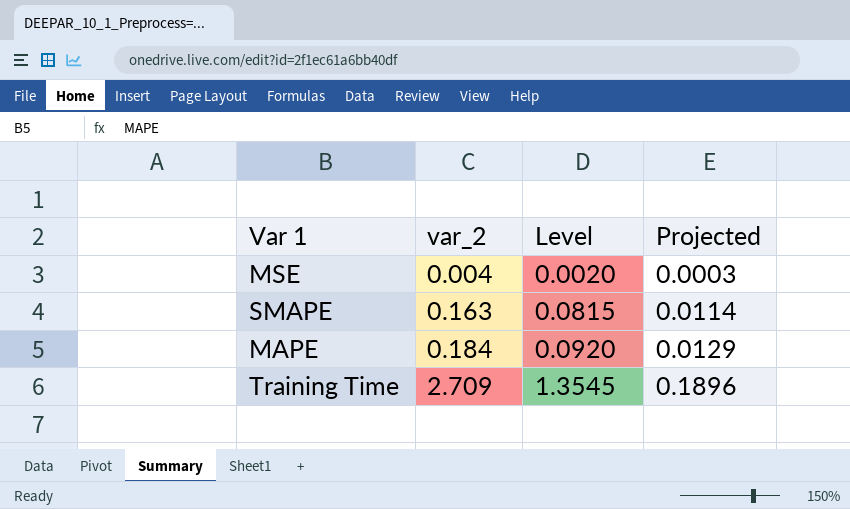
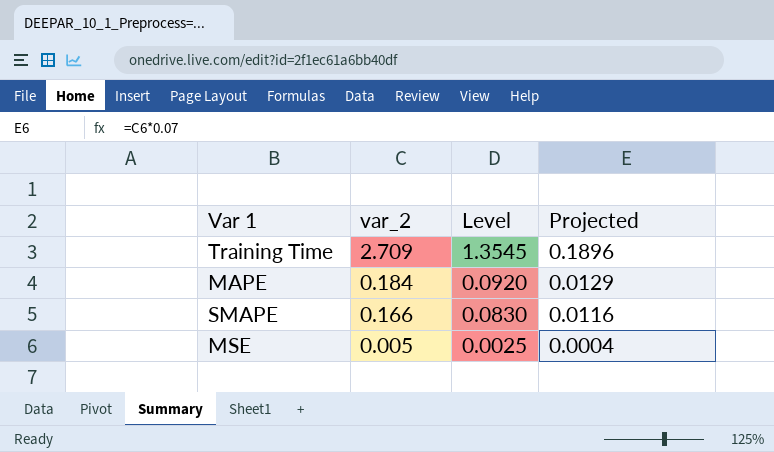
row order: var_2 ascending -> var_2 descending
SMAPE | var_2: 0.163 -> 0.166
SMAPE | Level: 0.0815 -> 0.0830
SMAPE | Projected: 0.0114 -> 0.0116
MSE | var_2: 0.004 -> 0.005
MSE | Level: 0.0020 -> 0.0025
MSE | Projected: 0.0003 -> 0.0004

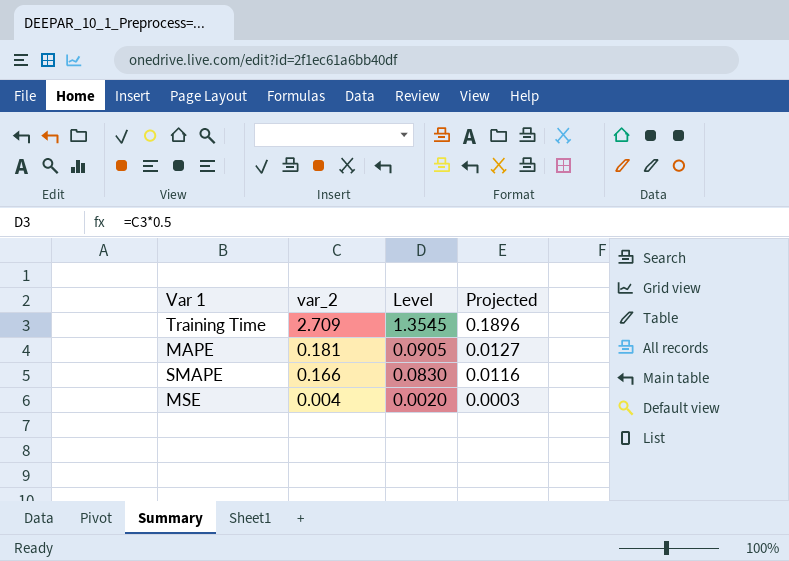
MAPE | var_2: 0.184 -> 0.181
MAPE | Level: 0.0920 -> 0.0905
MAPE | Projected: 0.0129 -> 0.0127
MSE | var_2: 0.005 -> 0.004
MSE | Level: 0.0025 -> 0.0020
MSE | Projected: 0.0004 -> 0.0003

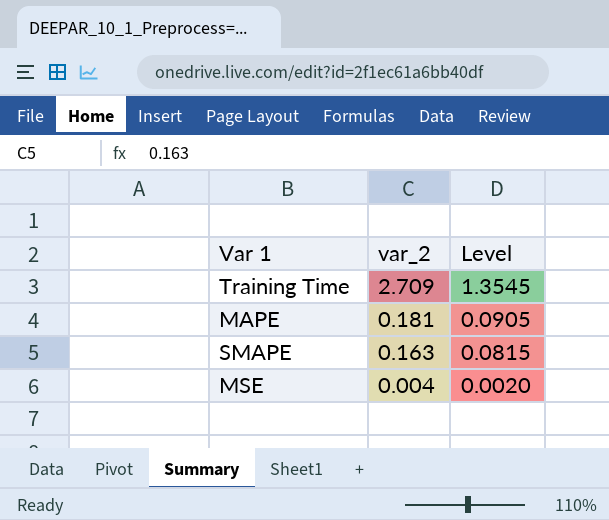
column Projected | formula: [var_2] * 0.07 -> none
SMAPE | var_2: 0.166 -> 0.163
SMAPE | Level: 0.0830 -> 0.0815

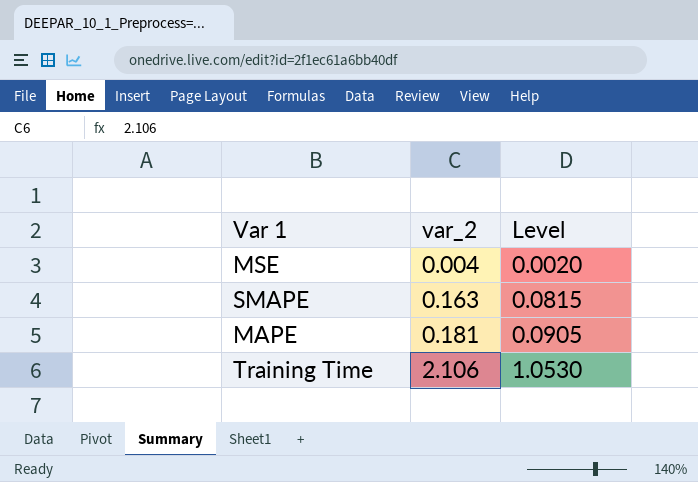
row order: var_2 descending -> var_2 ascending
Training Time | var_2: 2.709 -> 2.106
Training Time | Level: 1.3545 -> 1.0530

